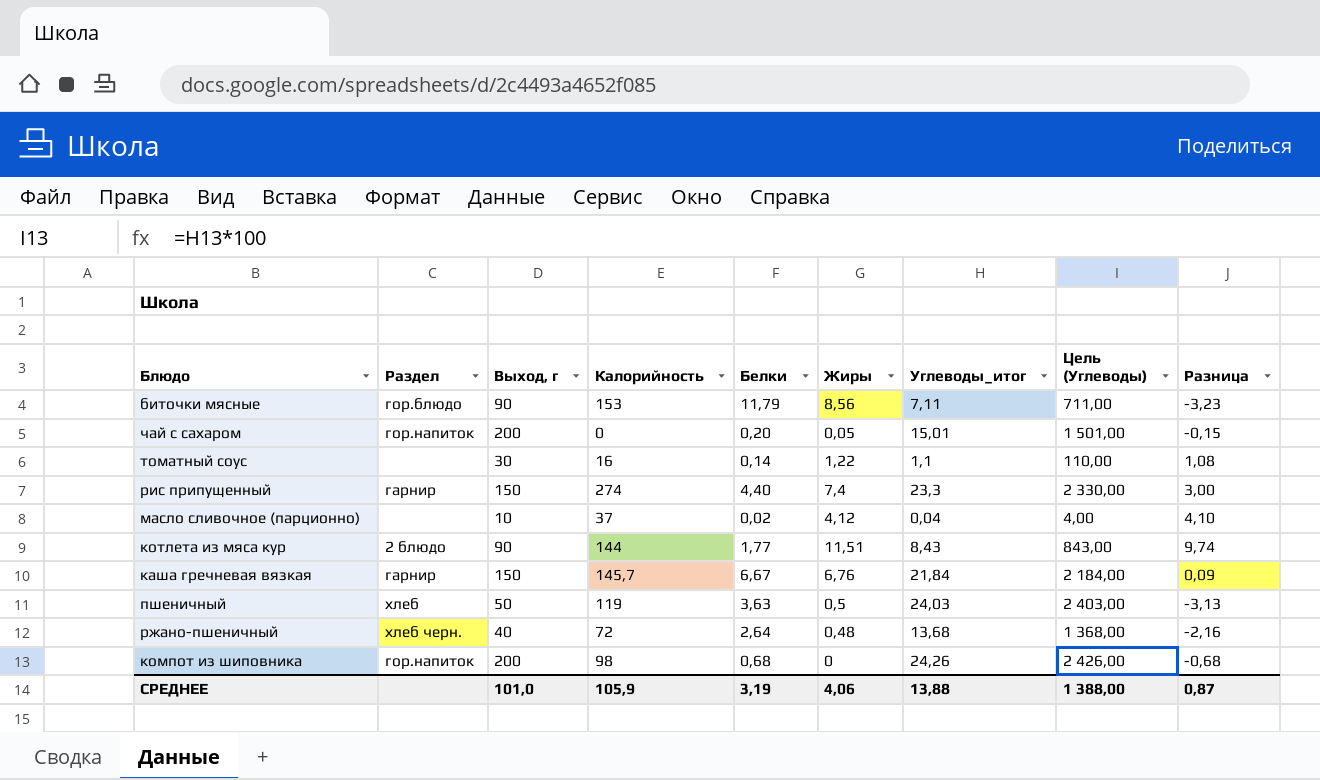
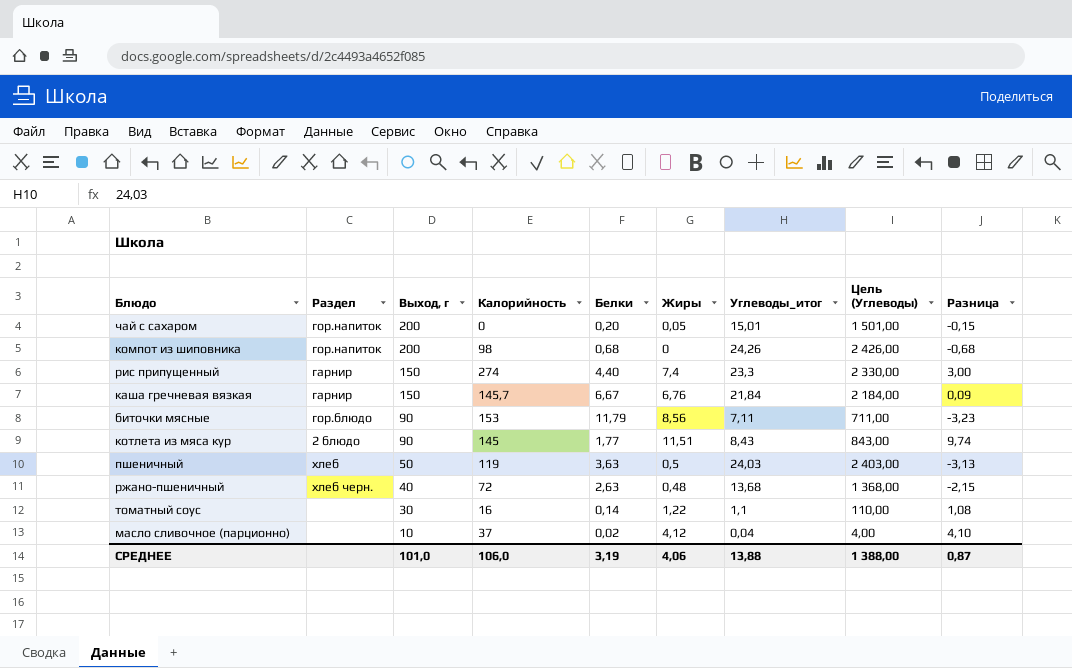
row order: none -> Выход, г descending
котлета из мяса кур | Калорийность: 144 -> 145
ржано-пшеничный | Белки: 2,64 -> 2,63
ржано-пшеничный | Разница: -2,16 -> -2,15
СРЕДНЕЕ | Калорийность: 105,9 -> 106,0

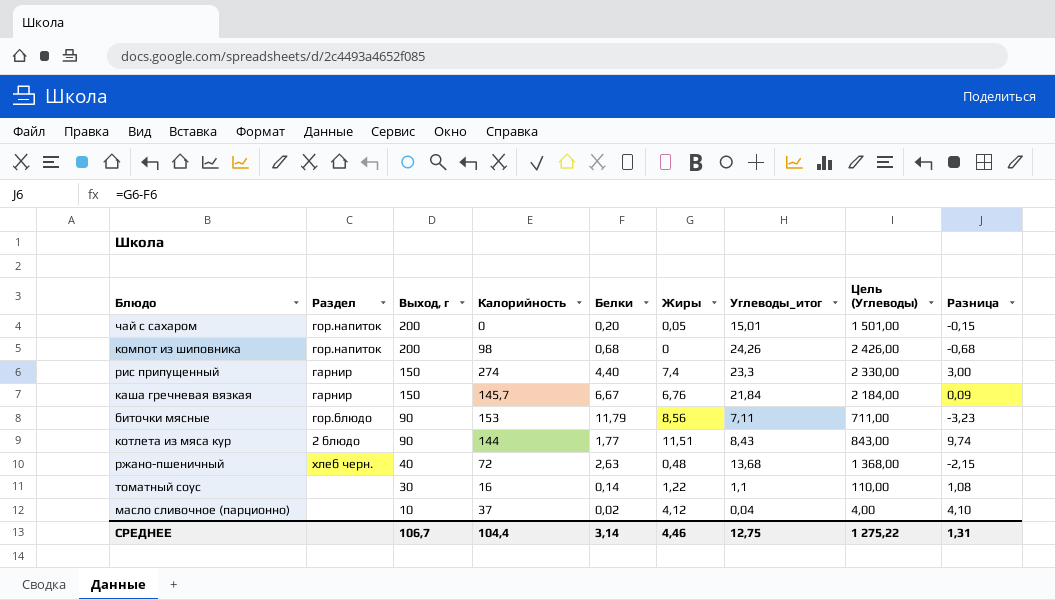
row пшеничный: хлеб | 50 | 119 | 3,63 | 0,5 | 24,03 | 2 403,00 | -3,13 -> none
котлета из мяса кур | Калорийность: 145 -> 144
СРЕДНЕЕ | Выход, г: 101,0 -> 106,7
СРЕДНЕЕ | Калорийность: 106,0 -> 104,4
СРЕДНЕЕ | Белки: 3,19 -> 3,14
СРЕДНЕЕ | Жиры: 4,06 -> 4,46
СРЕДНЕЕ | Углеводы_итог: 13,88 -> 12,75
СРЕДНЕЕ | Цель (Углеводы): 1 388,00 -> 1 275,22
СРЕДНЕЕ | Разница: 0,87 -> 1,31

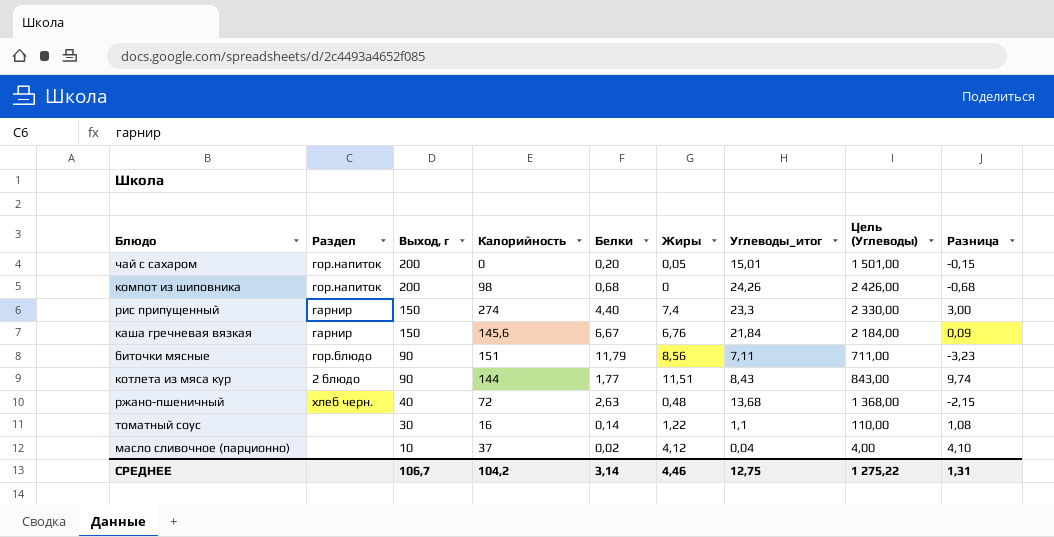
каша гречневая вязкая | Калорийность: 145,7 -> 145,6
биточки мясные | Калорийность: 153 -> 151
СРЕДНЕЕ | Калорийность: 104,4 -> 104,2

